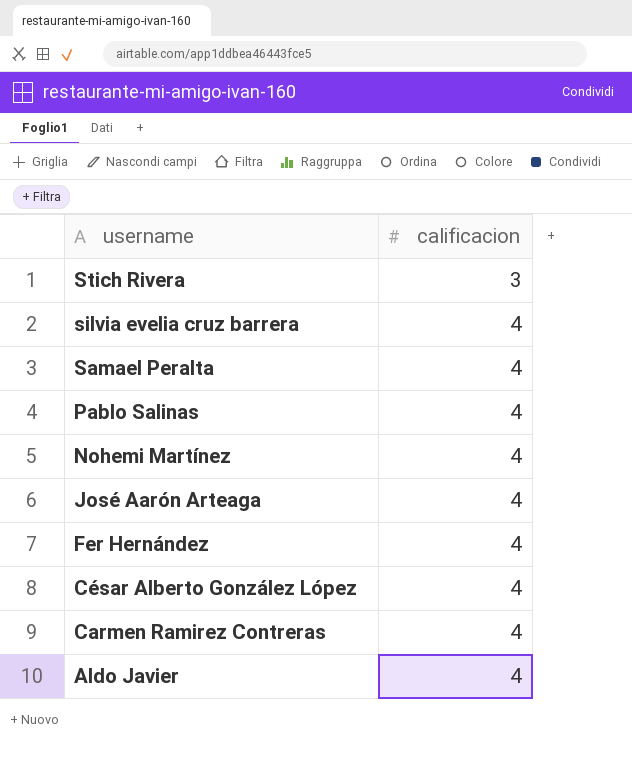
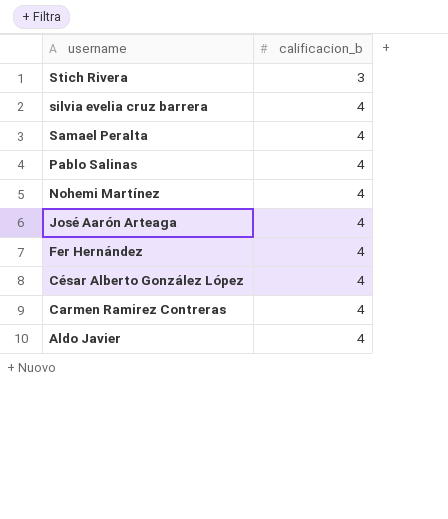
column name: calificacion -> calificacion_b

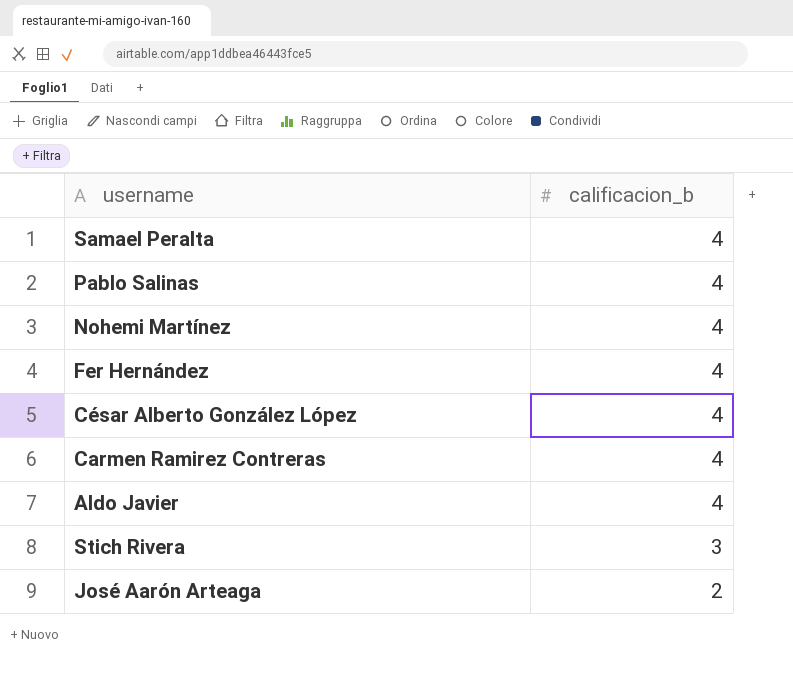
row order: username descending -> calificacion_b descending
row silvia evelia cruz barrera: 4 -> none
José Aarón Arteaga | calificacion_b: 4 -> 2

